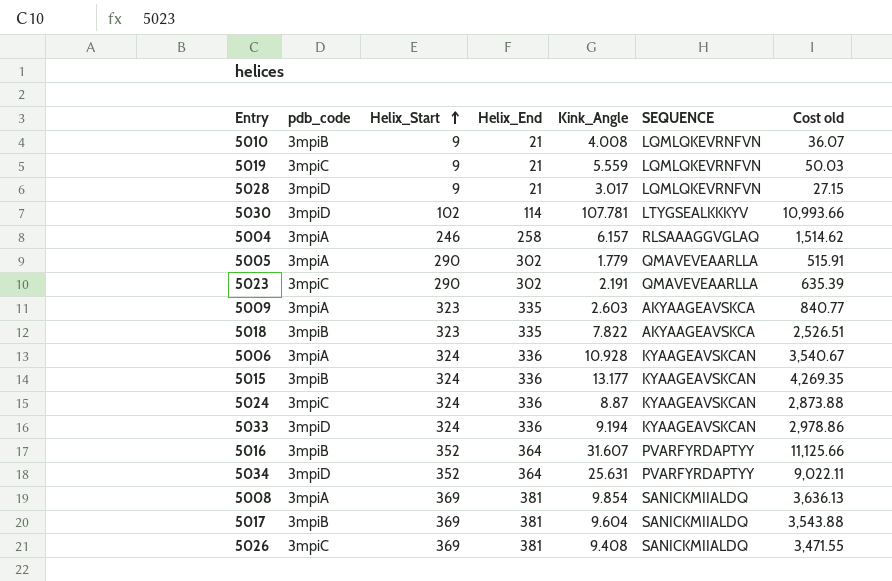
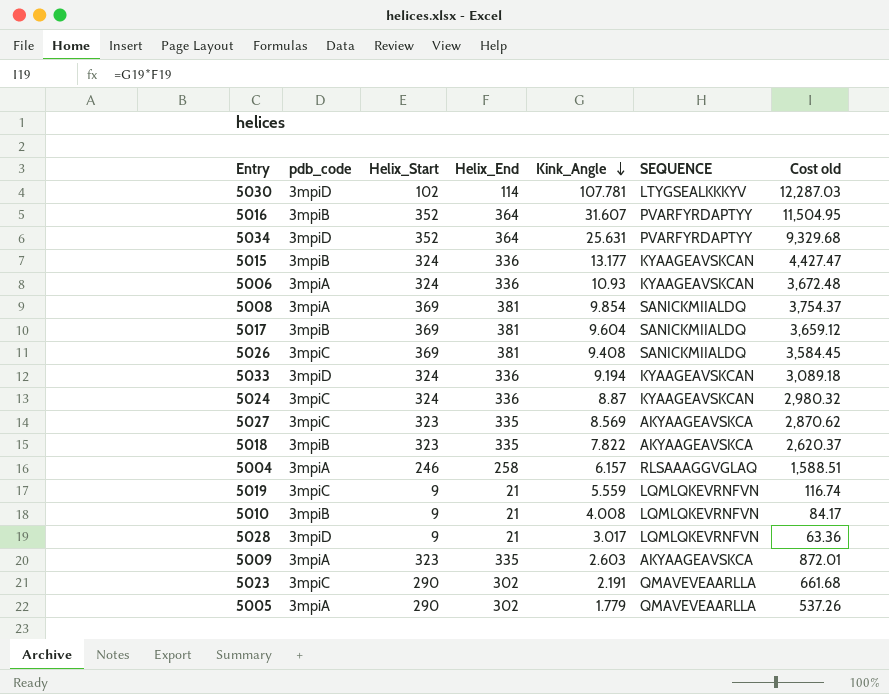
row order: Helix_Start ascending -> Kink_Angle descending
column Cost old | formula: [Helix_Start] * [Kink_Angle] -> [Helix_End] * [Kink_Angle]
5006 | Kink_Angle: 10.928 -> 10.93
row 5027: none -> 3mpiC | 323 | 335 | 8.569 | AKYAAGEAVSKCA | 2,870.62

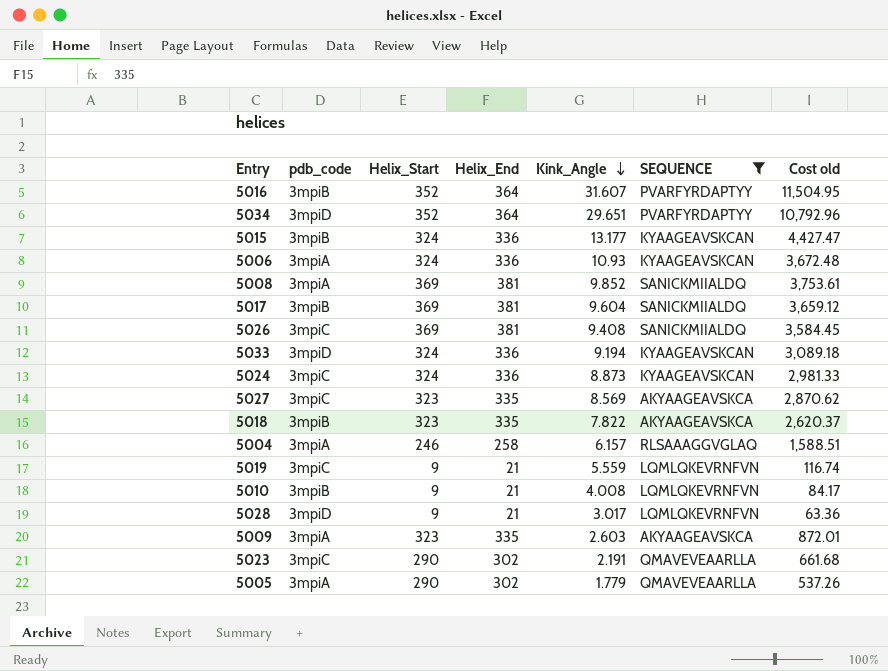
filter: none -> SEQUENCE != LTYGSEALKKKYV
5034 | Kink_Angle: 25.631 -> 29.651
5034 | Cost old: 9,329.68 -> 10,792.96
5008 | Kink_Angle: 9.854 -> 9.852
5008 | Cost old: 3,754.37 -> 3,753.61
5024 | Kink_Angle: 8.87 -> 8.873
5024 | Cost old: 2,980.32 -> 2,981.33

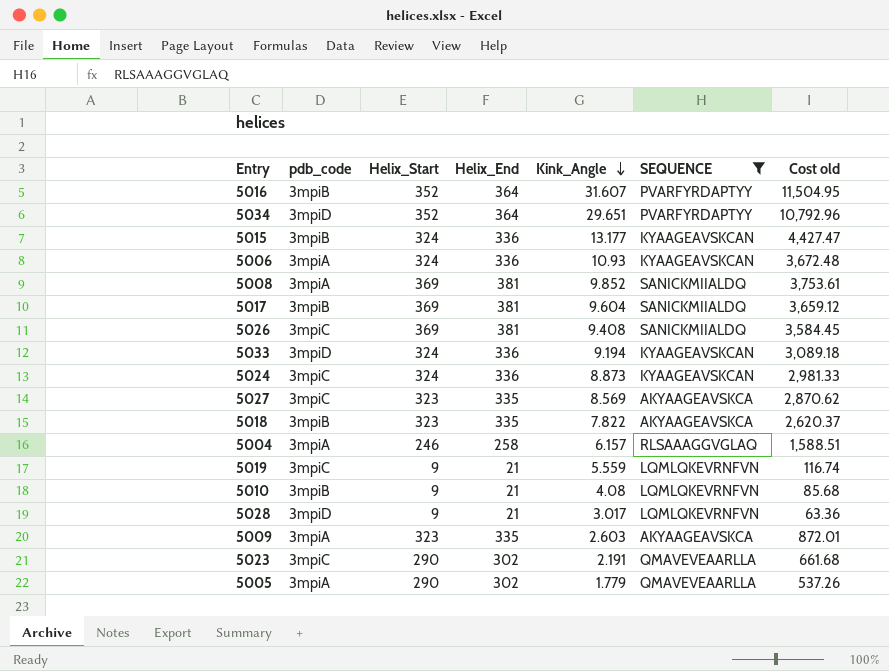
5010 | Kink_Angle: 4.008 -> 4.08
5010 | Cost old: 84.17 -> 85.68

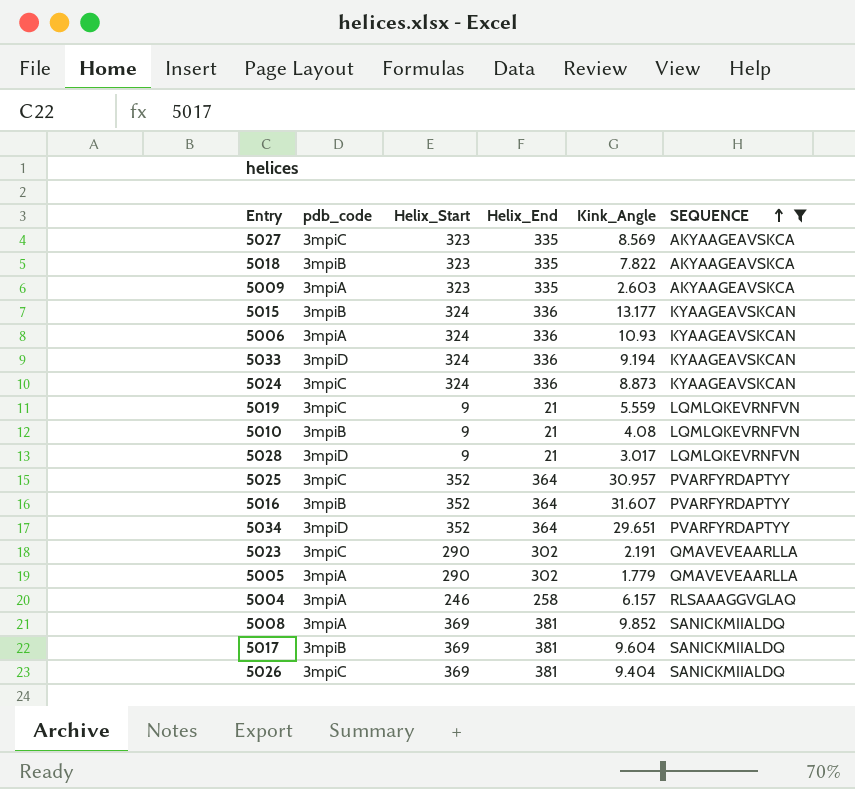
row order: Kink_Angle descending -> SEQUENCE ascending
column Cost old | formula: [Helix_End] * [Kink_Angle] -> none
row 5025: none -> 3mpiC | 352 | 364 | 30.957 | PVARFYRDAPTYY
5026 | Kink_Angle: 9.408 -> 9.404

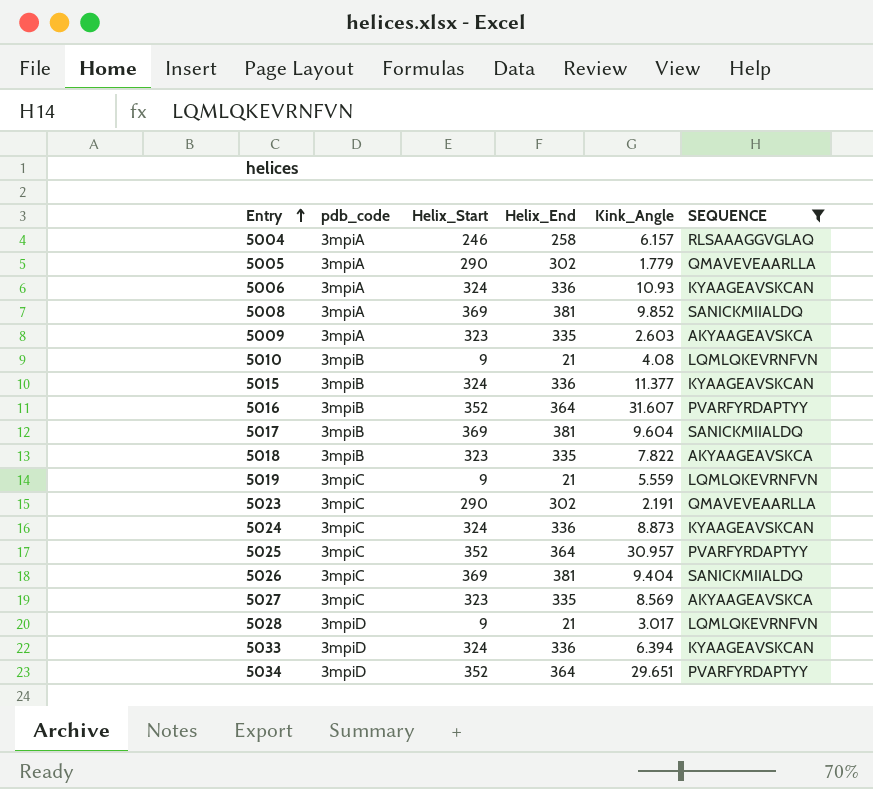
row order: SEQUENCE ascending -> Entry ascending
5015 | Kink_Angle: 13.177 -> 11.377
5033 | Kink_Angle: 9.194 -> 6.394

